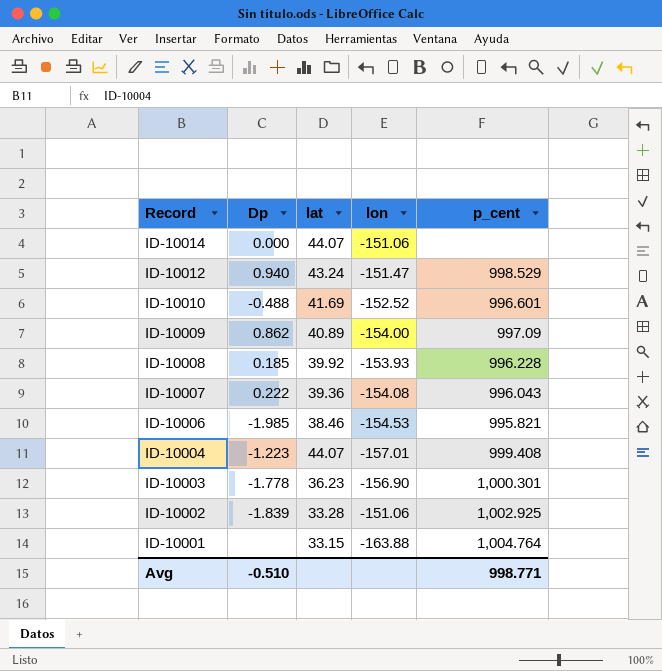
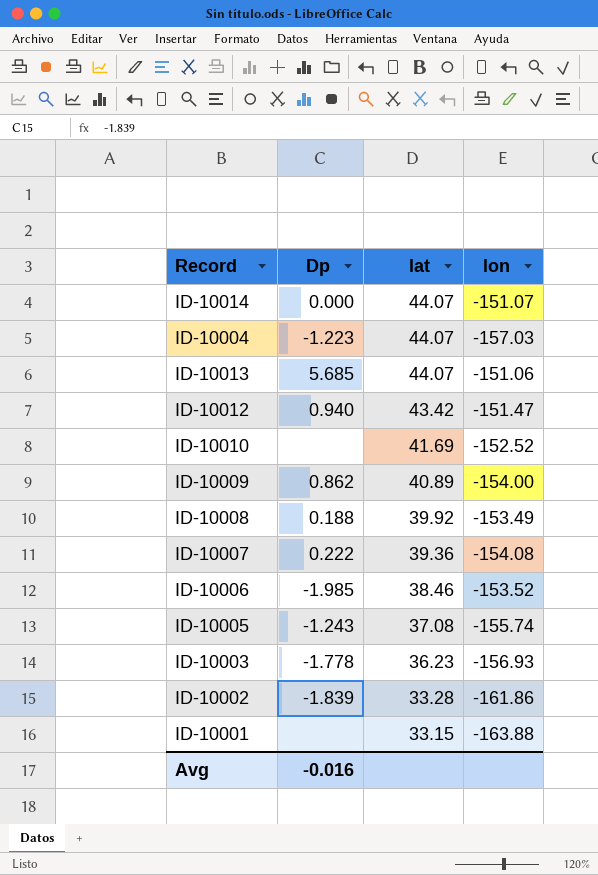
row order: Record descending -> lat descending
column p_cent | position: 5 -> none
ID-10014 | lon: -151.06 -> -151.07
ID-10004 | lon: -157.01 -> -157.03
row ID-10013: none -> 5.685 | 44.07 | -151.06
ID-10012 | lat: 43.24 -> 43.42
ID-10010 | Dp: -0.488 -> none
ID-10008 | Dp: 0.185 -> 0.188
ID-10008 | lon: -153.93 -> -153.49
ID-10006 | lon: -154.53 -> -153.52
row ID-10005: none -> -1.243 | 37.08 | -155.74
ID-10003 | lon: -156.90 -> -156.93
ID-10002 | lon: -151.06 -> -161.86
Avg | Dp: -0.510 -> -0.016

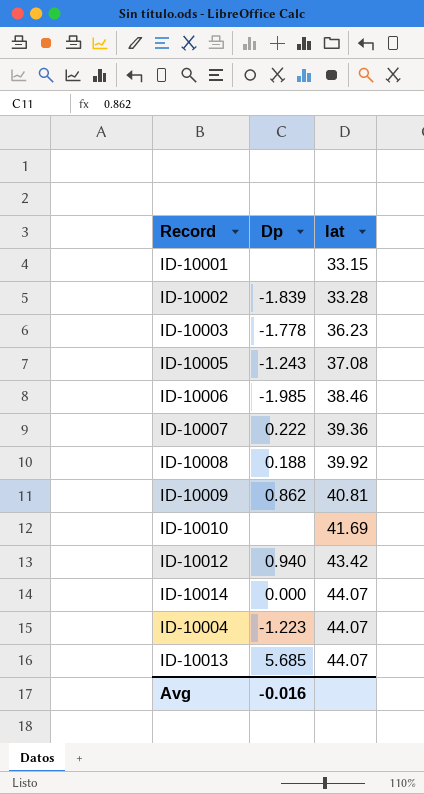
row order: lat descending -> lat ascending
column lon | position: 4 -> none
ID-10009 | lat: 40.89 -> 40.81

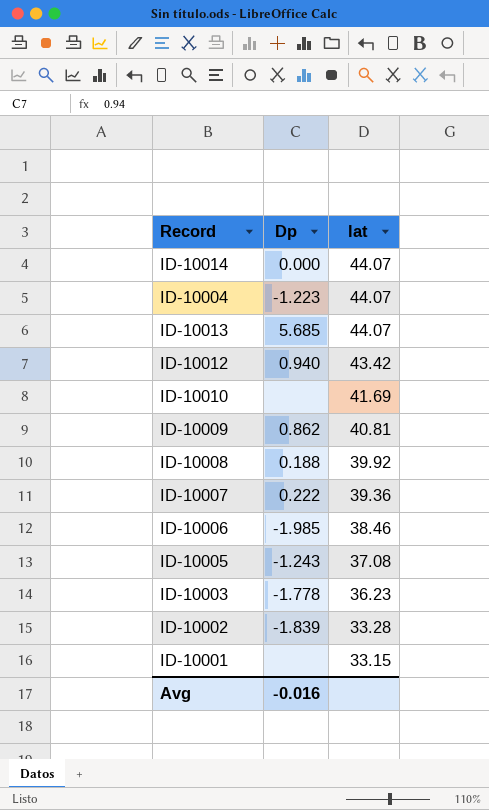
row order: lat ascending -> lat descending

